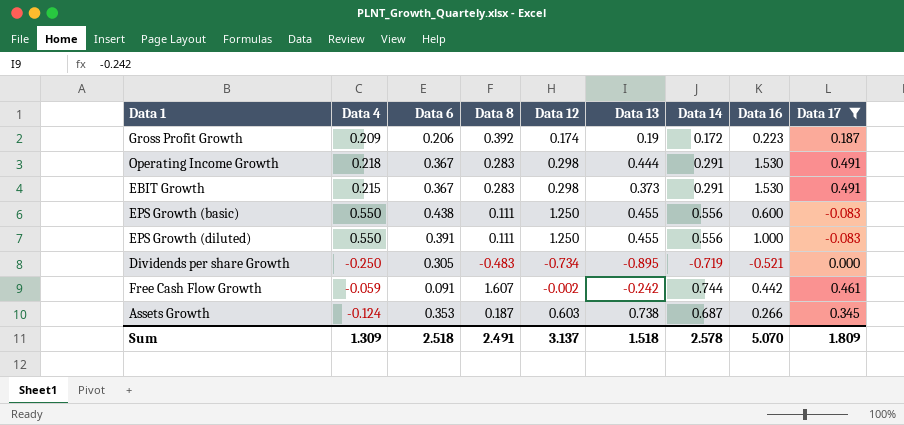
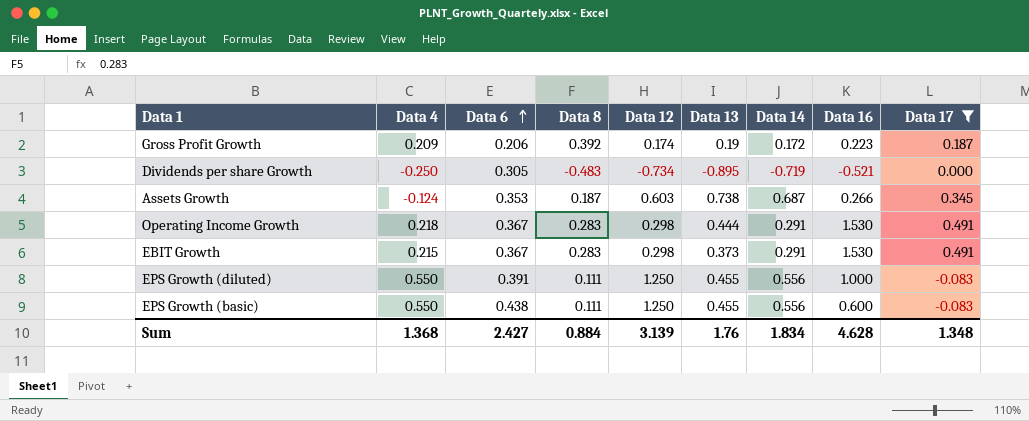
row order: none -> Data 6 ascending
row Free Cash Flow Growth: -0.059 | 0.091 | 1.607 | -0.002 | -0.242 | 0.744 | 0.442 | 0.461 -> none
Sum | Data 4: 1.309 -> 1.368
Sum | Data 6: 2.518 -> 2.427
Sum | Data 8: 2.491 -> 0.884
Sum | Data 12: 3.137 -> 3.139
Sum | Data 13: 1.518 -> 1.76
Sum | Data 14: 2.578 -> 1.834
Sum | Data 16: 5.070 -> 4.628
Sum | Data 17: 1.809 -> 1.348

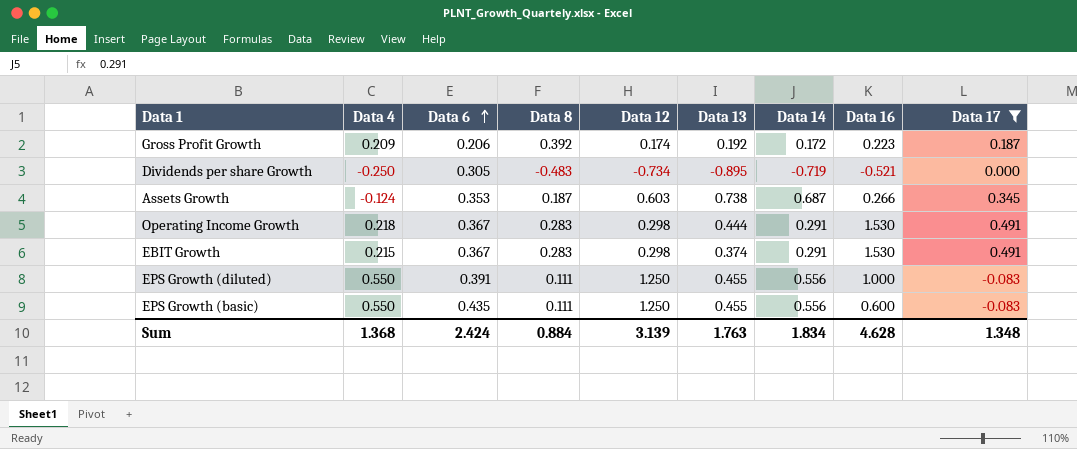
Gross Profit Growth | Data 13: 0.19 -> 0.192
EBIT Growth | Data 13: 0.373 -> 0.374
EPS Growth (basic) | Data 6: 0.438 -> 0.435
Sum | Data 6: 2.427 -> 2.424
Sum | Data 13: 1.76 -> 1.763

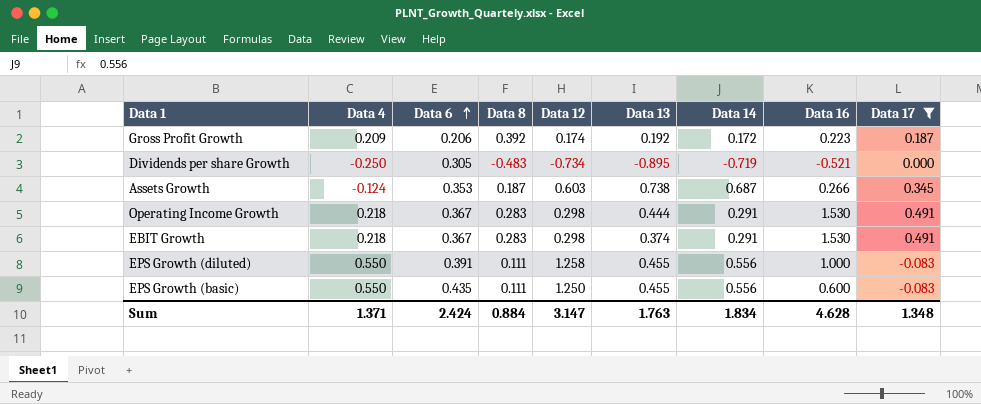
EBIT Growth | Data 4: 0.215 -> 0.218
EPS Growth (diluted) | Data 12: 1.250 -> 1.258
Sum | Data 4: 1.368 -> 1.371
Sum | Data 12: 3.139 -> 3.147

